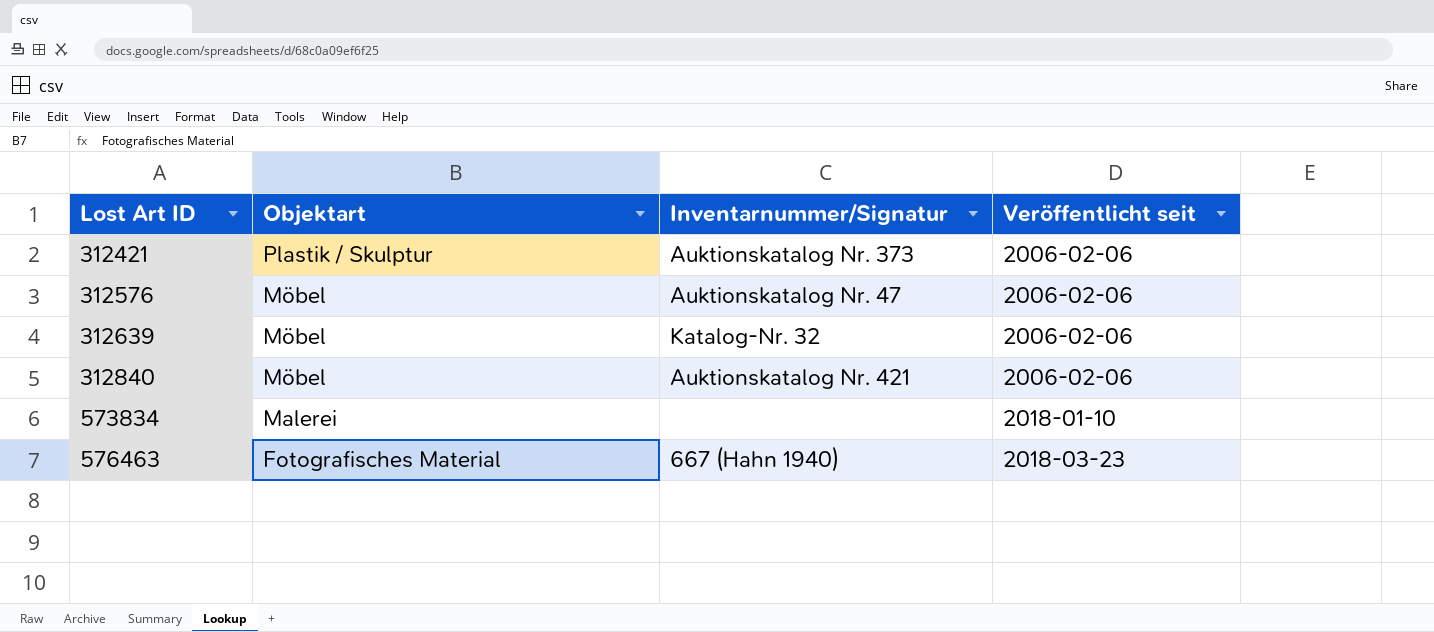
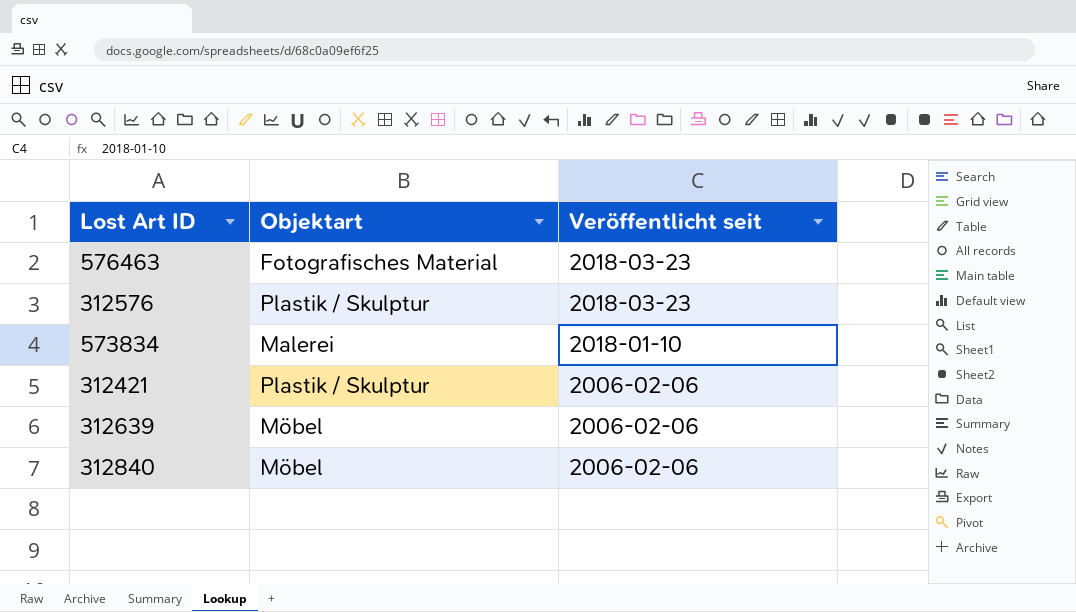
row order: Lost Art ID ascending -> Veröffentlicht seit descending
column Inventarnummer/Signatur | position: 3 -> none
312576 | Objektart: Möbel -> Plastik / Skulptur
312576 | Veröffentlicht seit: 2006-02-06 -> 2018-03-23

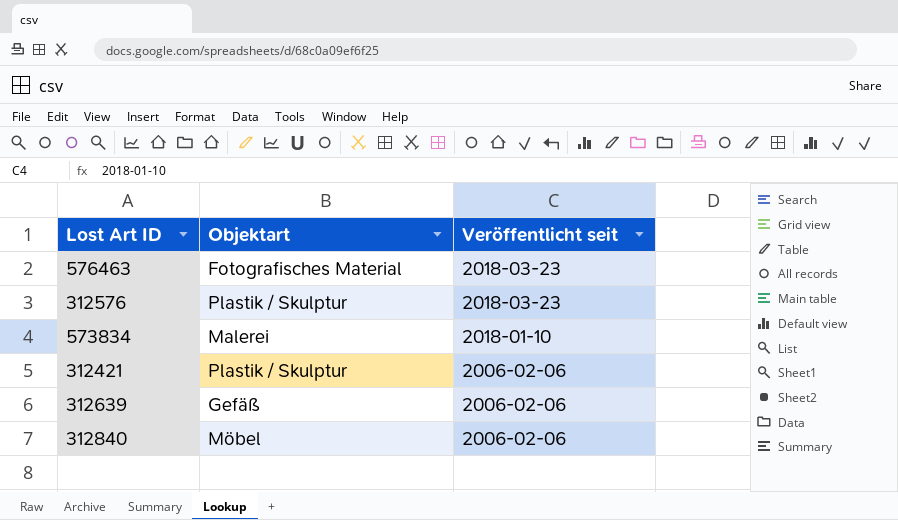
312639 | Objektart: Möbel -> Gefäß

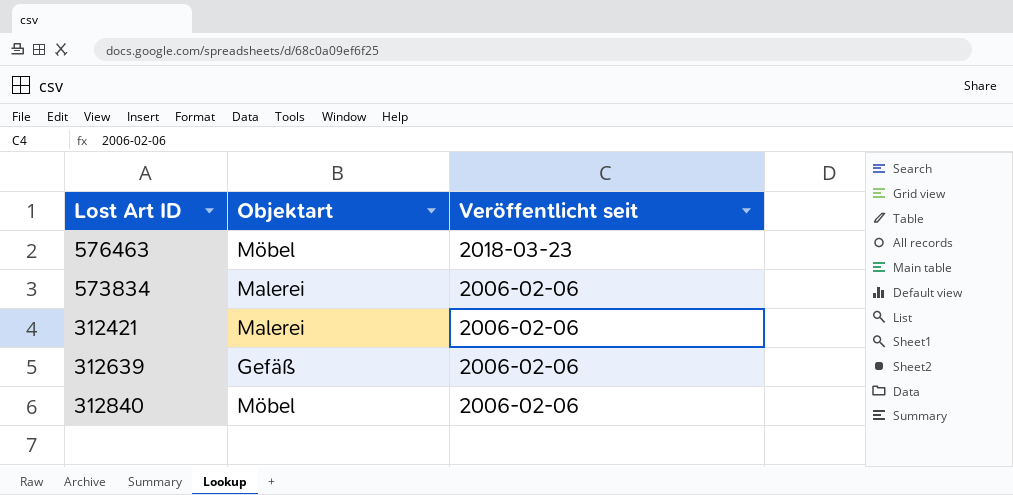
row 312576: Plastik / Skulptur | 2018-03-23 -> none
576463 | Objektart: Fotografisches Material -> Möbel
573834 | Veröffentlicht seit: 2018-01-10 -> 2006-02-06
312421 | Objektart: Plastik / Skulptur -> Malerei

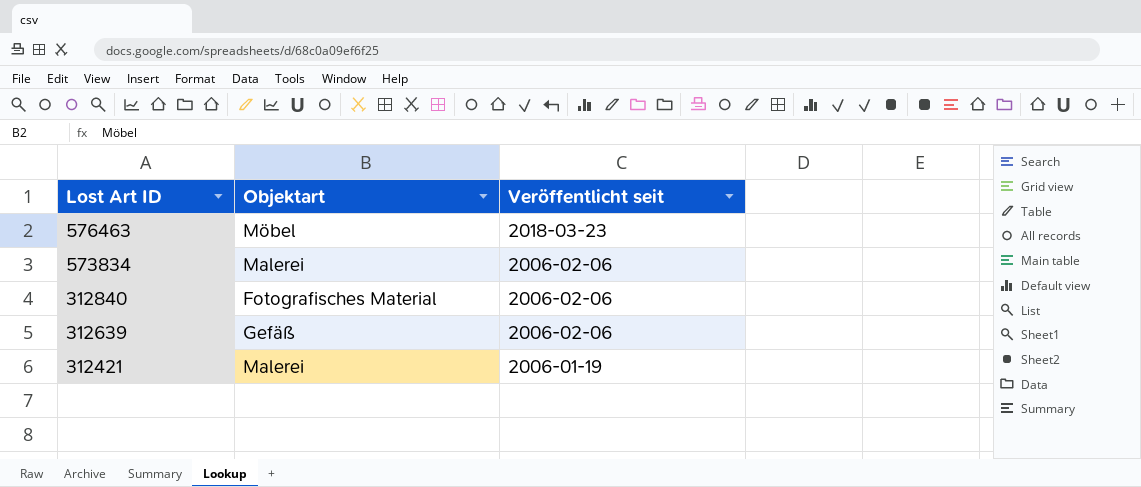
row order: Veröffentlicht seit descending -> Lost Art ID descending
312840 | Objektart: Möbel -> Fotografisches Material
312421 | Veröffentlicht seit: 2006-02-06 -> 2006-01-19

